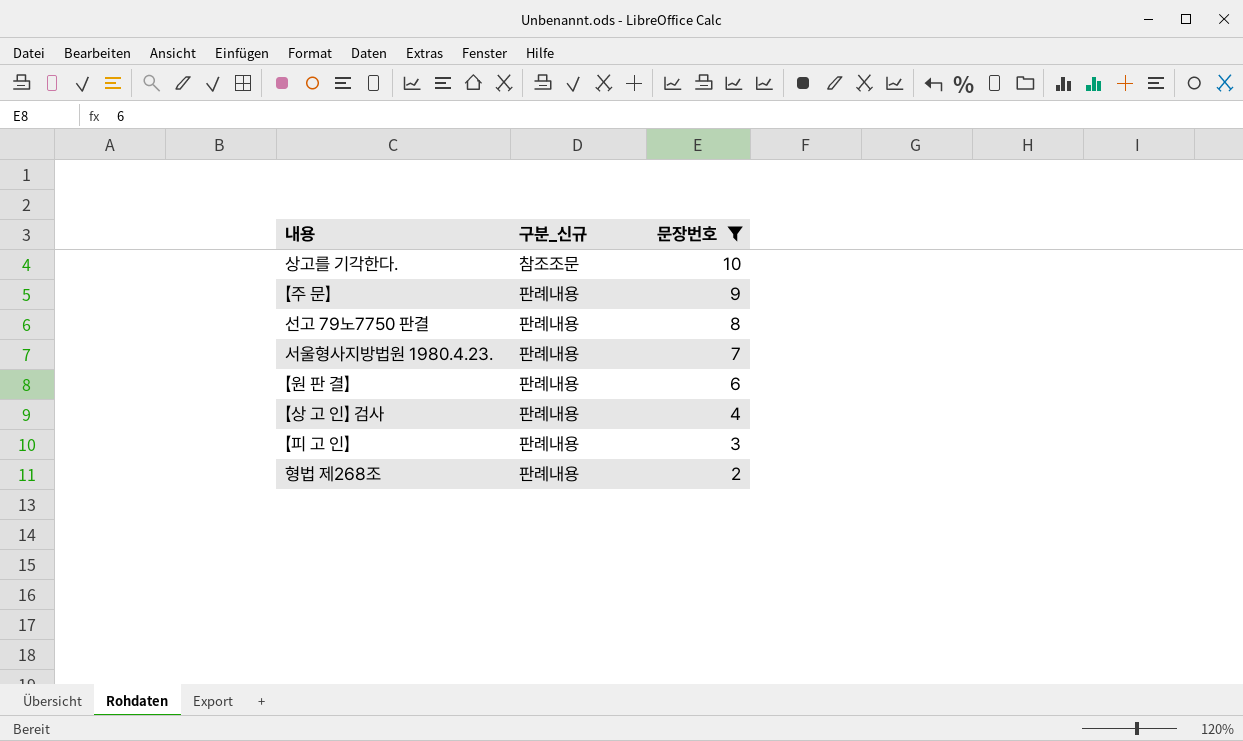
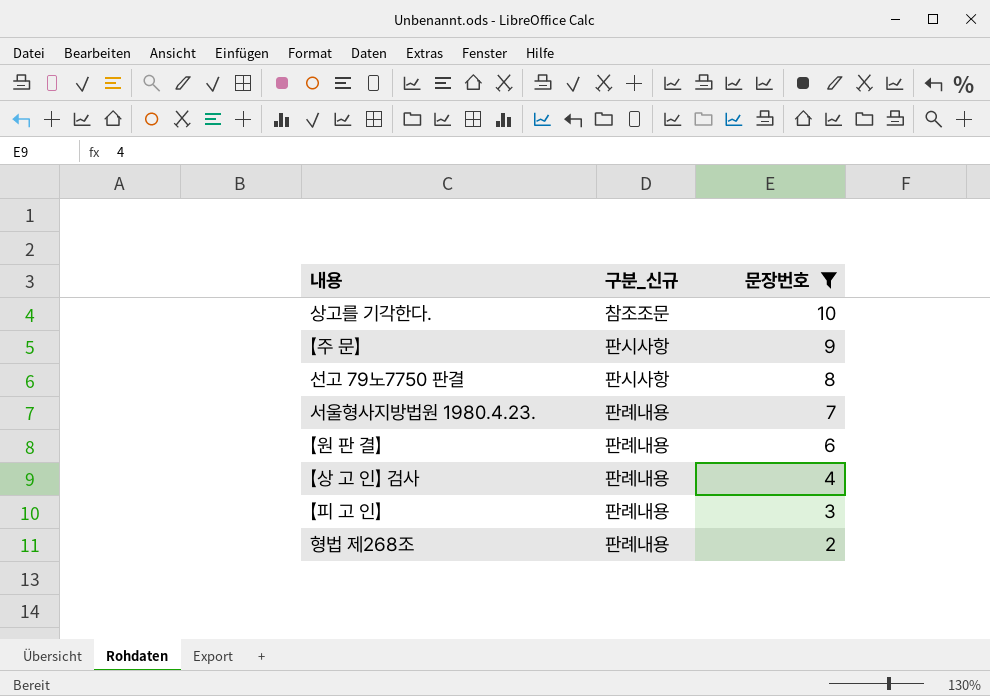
【주 문】 | 구분_신규: 판례내용 -> 판시사항
선고 79노7750 판결 | 구분_신규: 판례내용 -> 판시사항

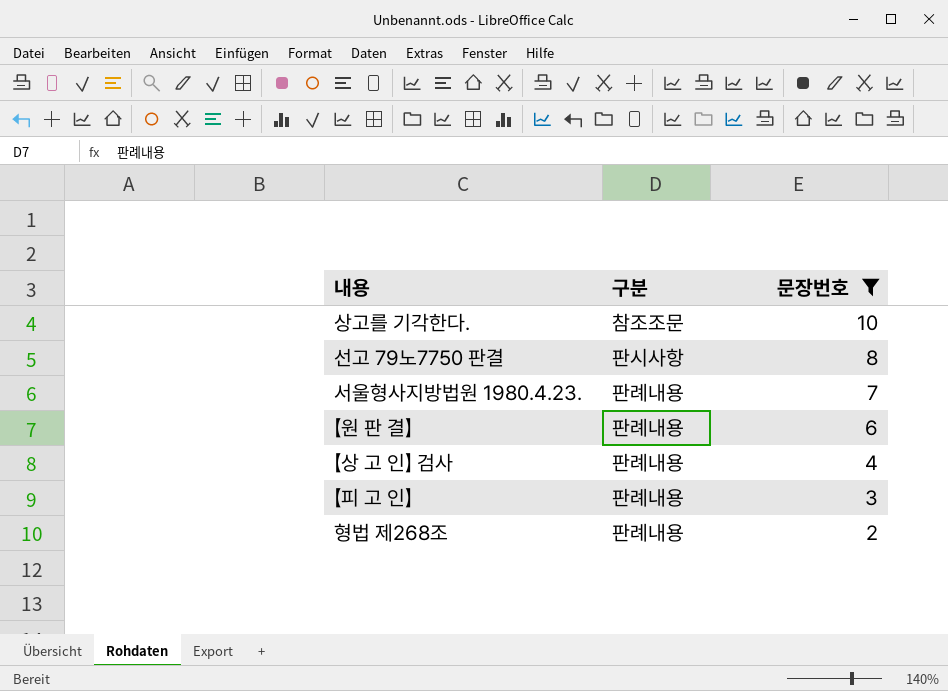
column name: 구분_신규 -> 구분
row 【주 문】: 판시사항 | 9 -> none

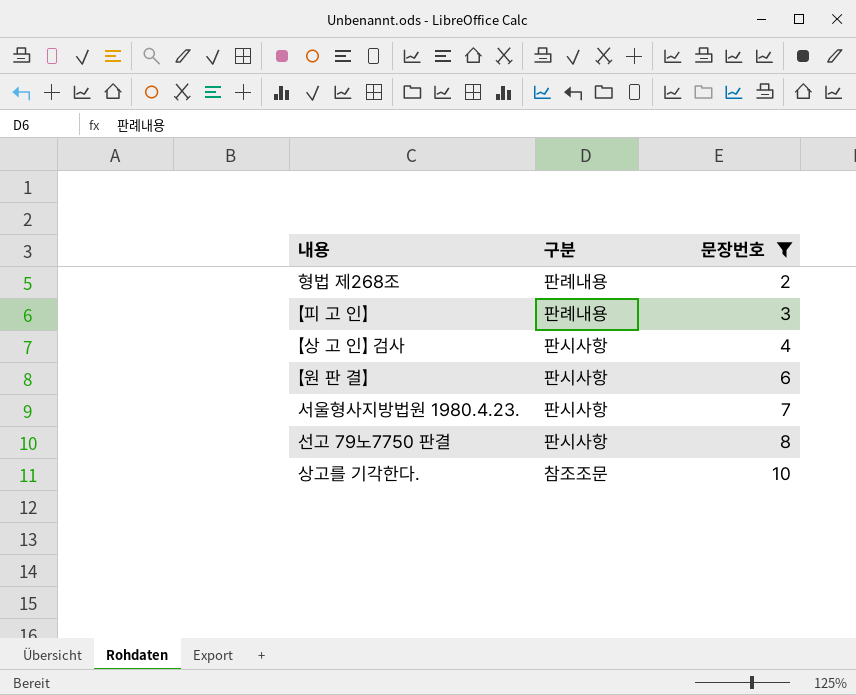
row order: 문장번호 descending -> 문장번호 ascending
【상 고 인】 검사 | 구분: 판례내용 -> 판시사항
【원 판 결】 | 구분: 판례내용 -> 판시사항
서울형사지방법원 1980.4.23. | 구분: 판례내용 -> 판시사항

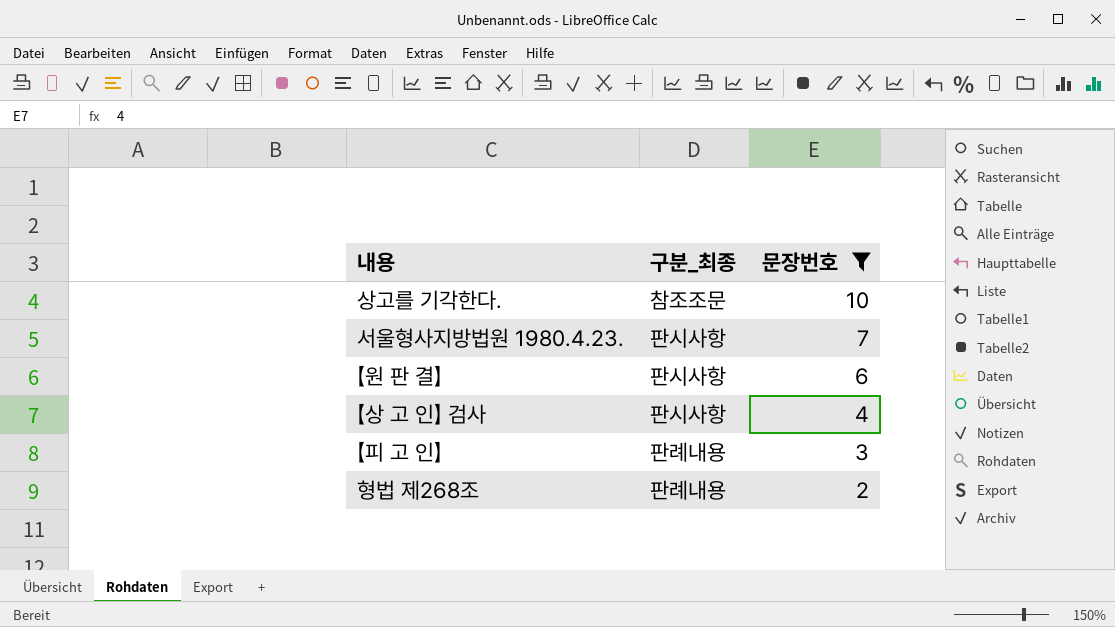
row order: 문장번호 ascending -> 문장번호 descending
column name: 구분 -> 구분_최종
row 선고 79노7750 판결: 판시사항 | 8 -> none

